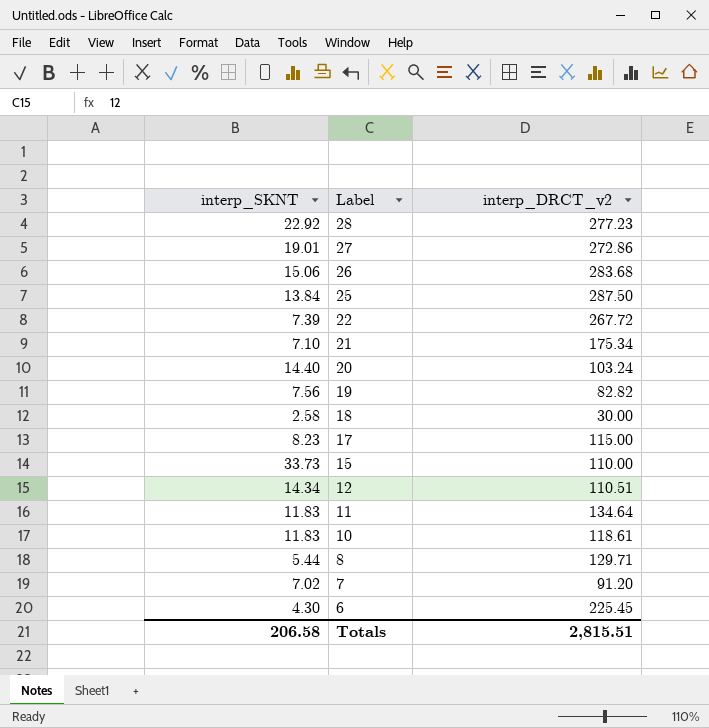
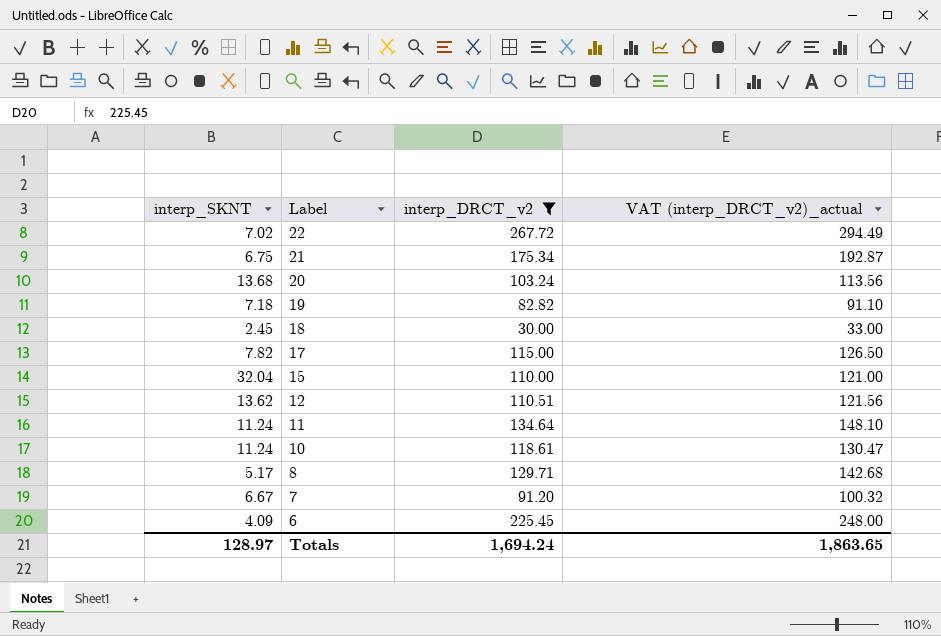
filter: none -> interp_DRCT_v2 <= 267.72
column VAT (interp_DRCT_v2)_actual | formula: none -> [interp_DRCT_v2] * 1.1
22 | interp_SKNT: 7.39 -> 7.02
21 | interp_SKNT: 7.10 -> 6.75
20 | interp_SKNT: 14.40 -> 13.68
19 | interp_SKNT: 7.56 -> 7.18
18 | interp_SKNT: 2.58 -> 2.45
17 | interp_SKNT: 8.23 -> 7.82
15 | interp_SKNT: 33.73 -> 32.04
12 | interp_SKNT: 14.34 -> 13.62
11 | interp_SKNT: 11.83 -> 11.24
10 | interp_SKNT: 11.83 -> 11.24
8 | interp_SKNT: 5.44 -> 5.17
7 | interp_SKNT: 7.02 -> 6.67
6 | interp_SKNT: 4.30 -> 4.09
Totals | interp_SKNT: 206.58 -> 128.97
Totals | interp_DRCT_v2: 2,815.51 -> 1,694.24

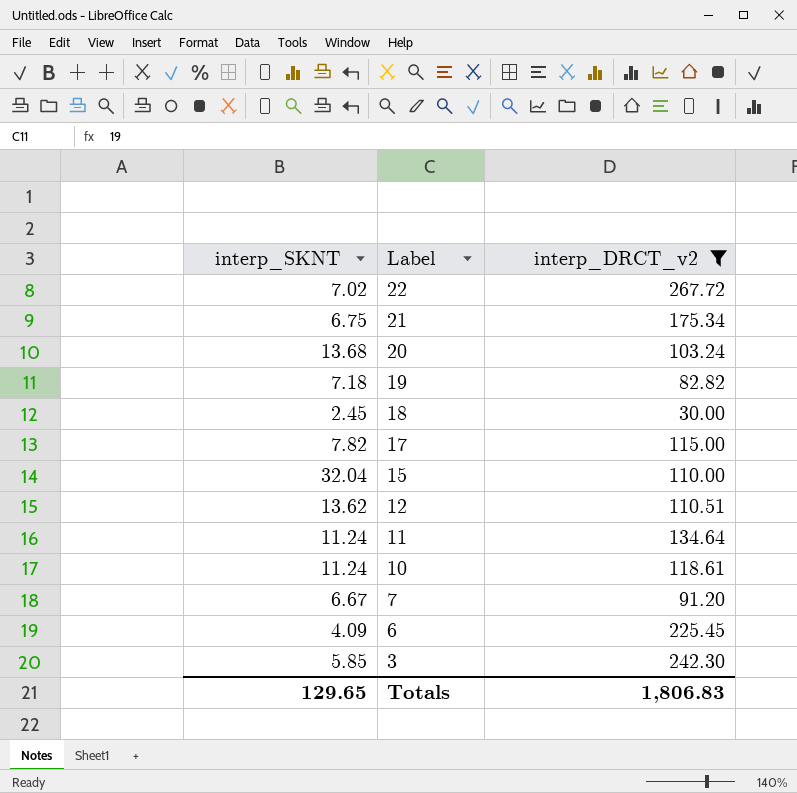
column VAT (interp_DRCT_v2)_actual | formula: [interp_DRCT_v2] * 1.1 -> none
row 8: 5.17 | 129.71 | 142.68 -> none
row 3: none -> 5.85 | 242.30
Totals | interp_SKNT: 128.97 -> 129.65
Totals | interp_DRCT_v2: 1,694.24 -> 1,806.83

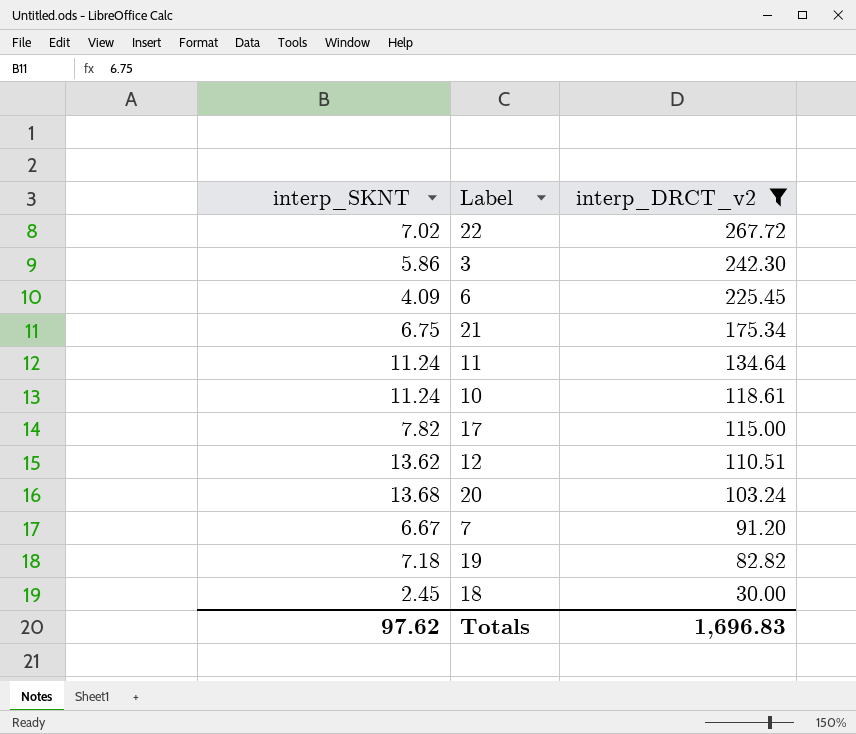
row order: Label descending -> interp_DRCT_v2 descending
row 15: 32.04 | 110.00 -> none
3 | interp_SKNT: 5.85 -> 5.86
Totals | interp_SKNT: 129.65 -> 97.62
Totals | interp_DRCT_v2: 1,806.83 -> 1,696.83

